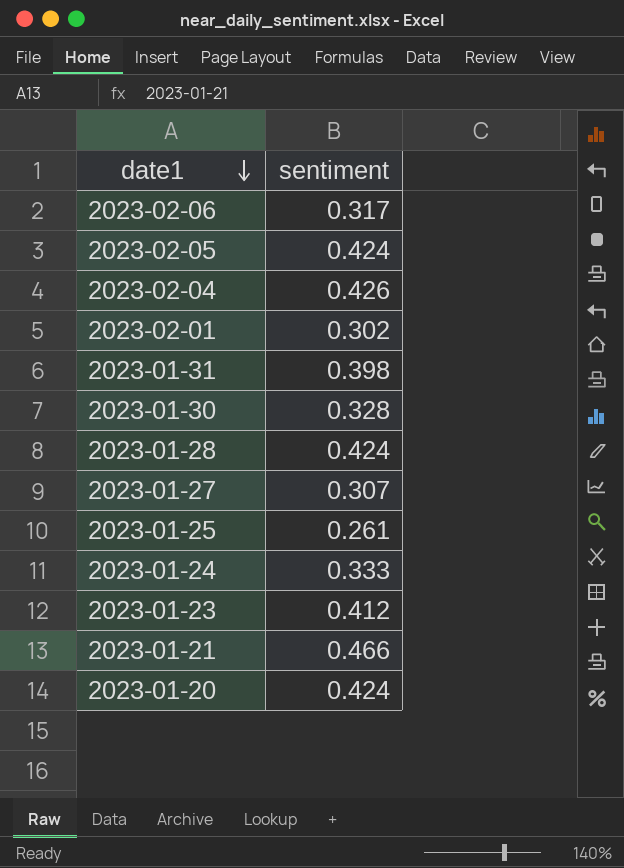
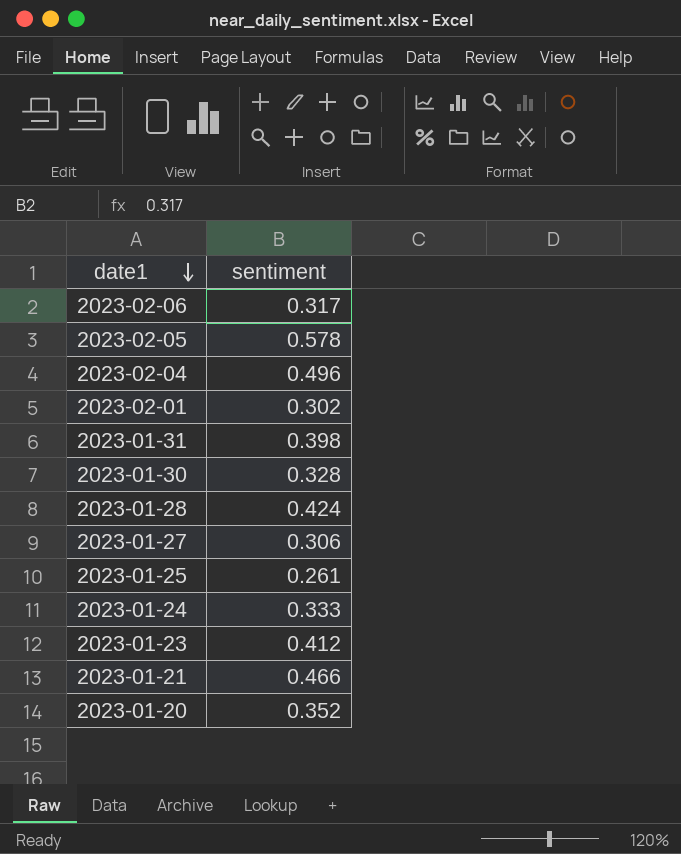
2023-02-05 | sentiment: 0.424 -> 0.578
2023-02-04 | sentiment: 0.426 -> 0.496
2023-01-27 | sentiment: 0.307 -> 0.306
2023-01-20 | sentiment: 0.424 -> 0.352

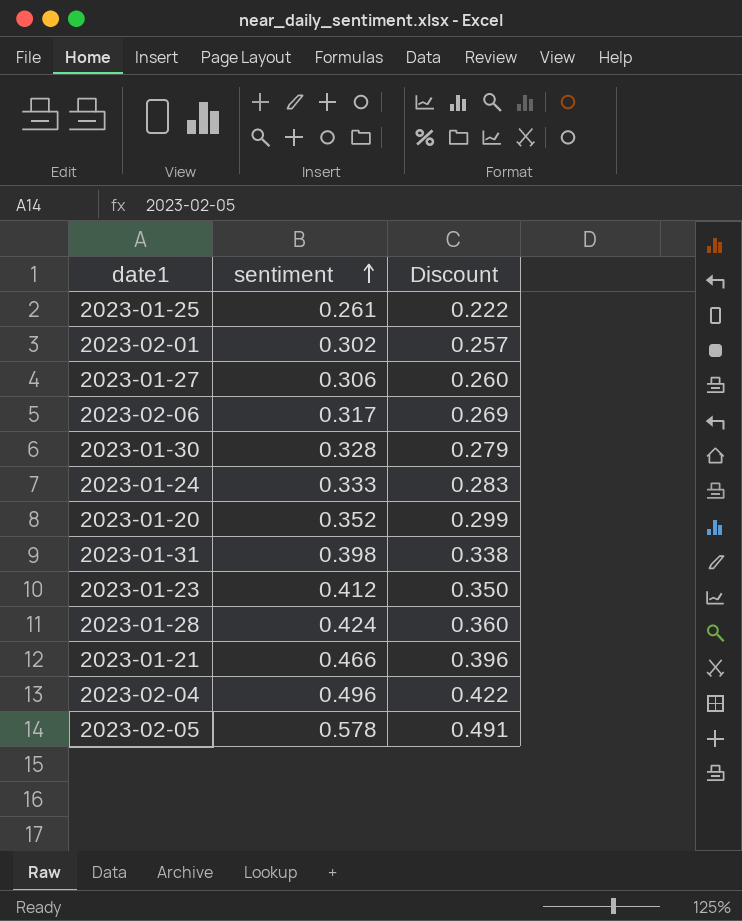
row order: date1 descending -> sentiment ascending
column Discount | formula: none -> [sentiment] * 0.85

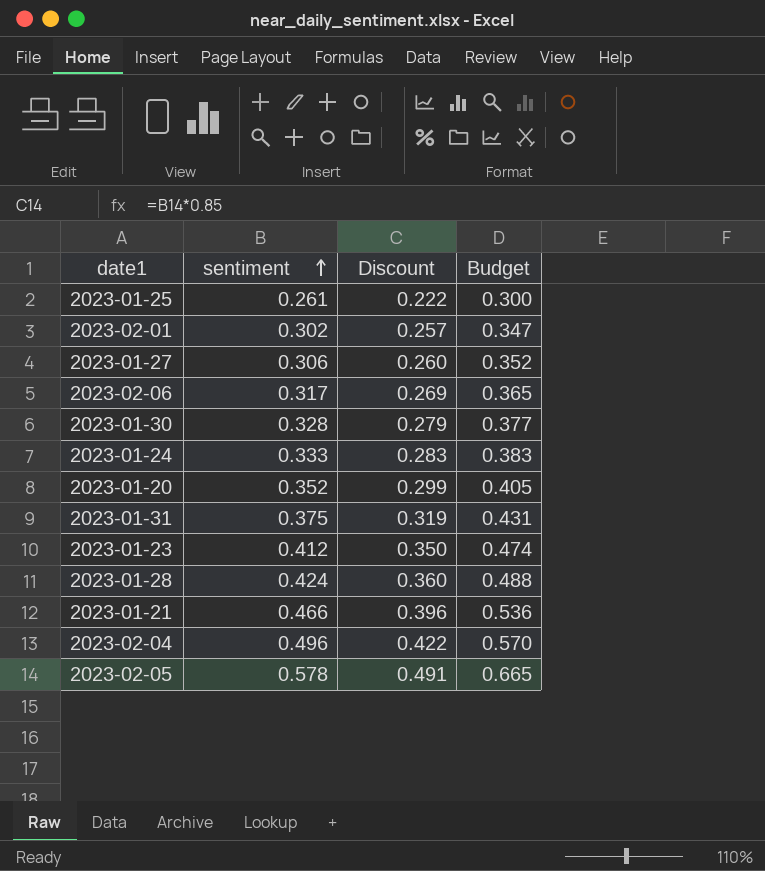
column Budget | formula: none -> [sentiment] * 1.15
2023-01-31 | sentiment: 0.398 -> 0.375
2023-01-31 | Discount: 0.338 -> 0.319

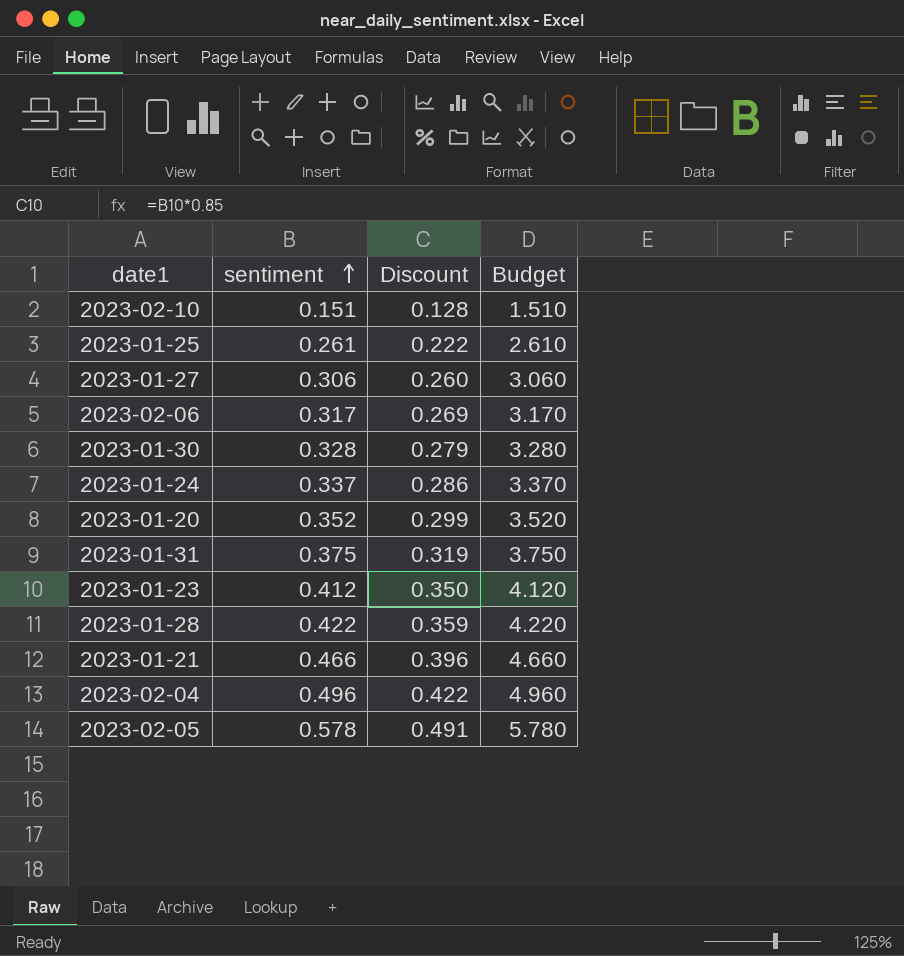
column Budget | formula: [sentiment] * 1.15 -> [sentiment] * 10
row 2023-02-01: 0.302 | 0.257 | 0.347 -> none
row 2023-02-10: none -> 0.151 | 0.128 | 1.510
2023-01-24 | sentiment: 0.333 -> 0.337
2023-01-24 | Discount: 0.283 -> 0.286
2023-01-28 | sentiment: 0.424 -> 0.422
2023-01-28 | Discount: 0.360 -> 0.359

